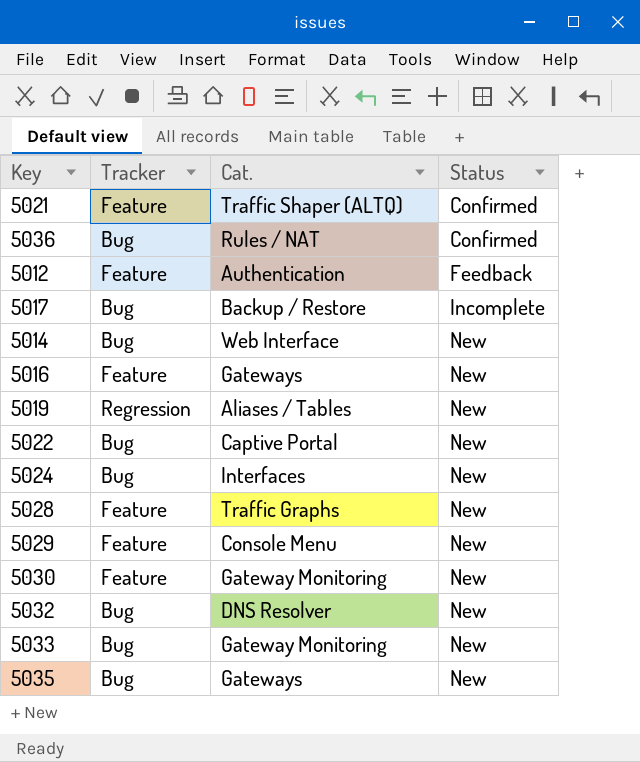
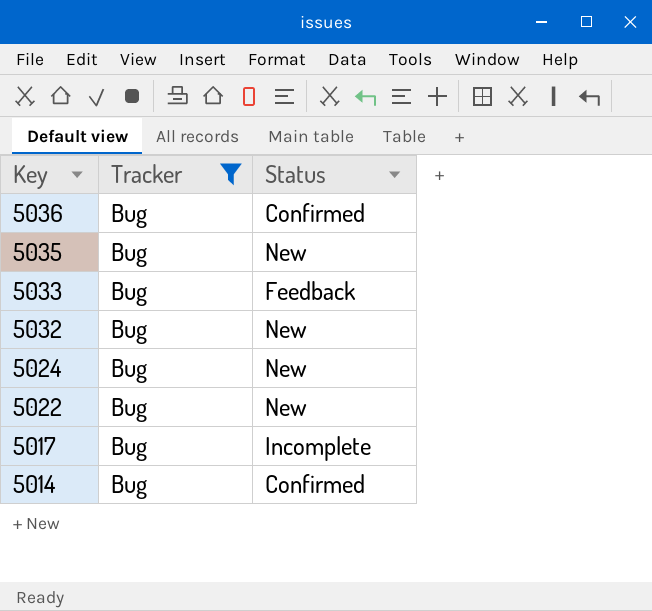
filter: none -> Tracker = Bug
row order: Status ascending -> Key descending
column Cat. | position: 3 -> none
5033 | Status: New -> Feedback
5014 | Status: New -> Confirmed

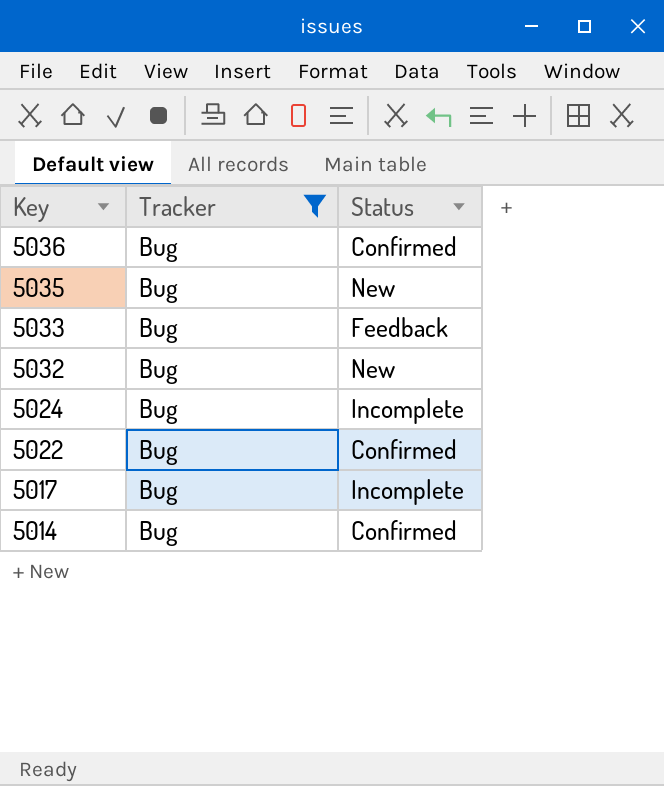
5024 | Status: New -> Incomplete
5022 | Status: New -> Confirmed

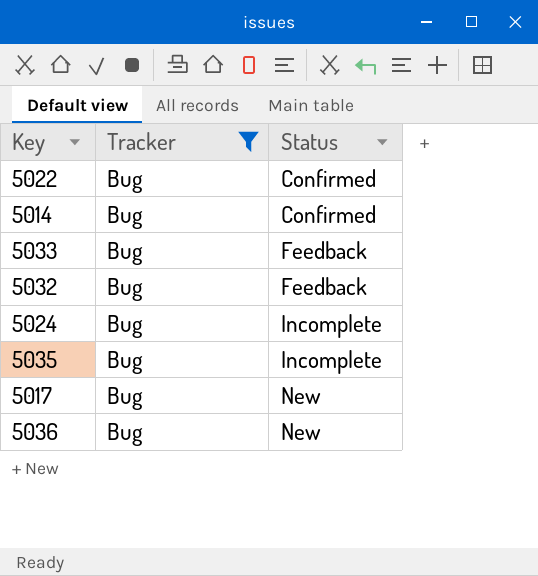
row order: Key descending -> Status ascending
5032 | Status: New -> Feedback
5035 | Status: New -> Incomplete
5017 | Status: Incomplete -> New
5036 | Status: Confirmed -> New

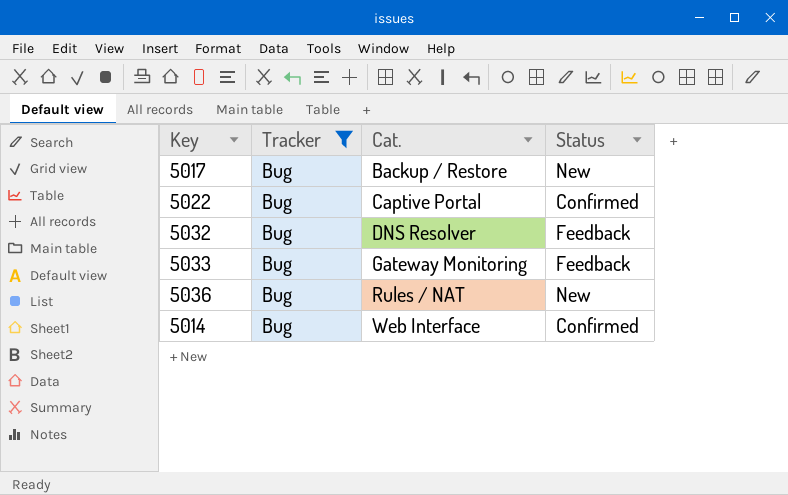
row order: Status ascending -> Cat. ascending
column Cat. | position: none -> 3
row 5024: Bug | Incomplete -> none
row 5035: Bug | Incomplete -> none

